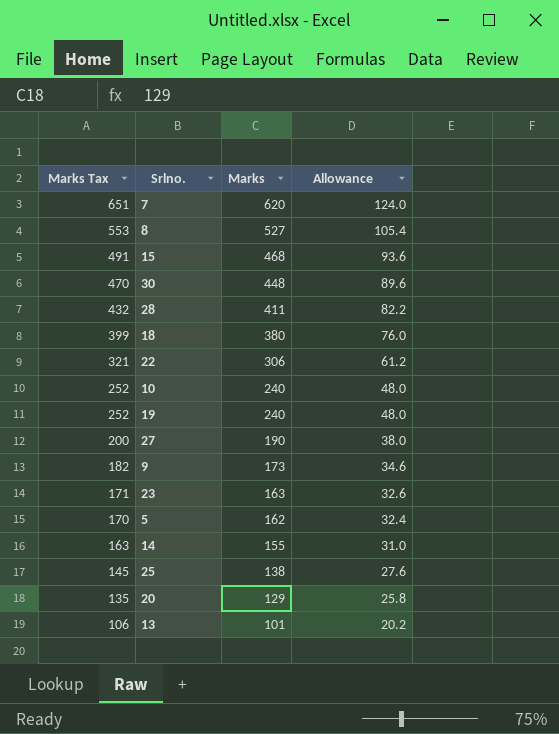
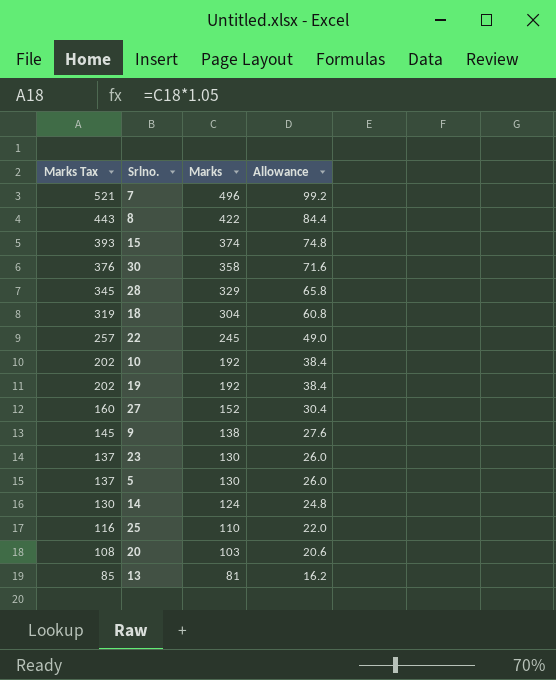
7 | Marks Tax: 651 -> 521
7 | Marks: 620 -> 496
7 | Allowance: 124.0 -> 99.2
8 | Marks Tax: 553 -> 443
8 | Marks: 527 -> 422
8 | Allowance: 105.4 -> 84.4
15 | Marks Tax: 491 -> 393
15 | Marks: 468 -> 374
15 | Allowance: 93.6 -> 74.8
30 | Marks Tax: 470 -> 376
30 | Marks: 448 -> 358
30 | Allowance: 89.6 -> 71.6
28 | Marks Tax: 432 -> 345
28 | Marks: 411 -> 329
28 | Allowance: 82.2 -> 65.8
18 | Marks Tax: 399 -> 319
18 | Marks: 380 -> 304
18 | Allowance: 76.0 -> 60.8
22 | Marks Tax: 321 -> 257
22 | Marks: 306 -> 245
22 | Allowance: 61.2 -> 49.0
10 | Marks Tax: 252 -> 202
10 | Marks: 240 -> 192
10 | Allowance: 48.0 -> 38.4
19 | Marks Tax: 252 -> 202
19 | Marks: 240 -> 192
19 | Allowance: 48.0 -> 38.4
27 | Marks Tax: 200 -> 160
27 | Marks: 190 -> 152
27 | Allowance: 38.0 -> 30.4
9 | Marks Tax: 182 -> 145
9 | Marks: 173 -> 138
9 | Allowance: 34.6 -> 27.6
23 | Marks Tax: 171 -> 137
23 | Marks: 163 -> 130
23 | Allowance: 32.6 -> 26.0
5 | Marks Tax: 170 -> 137
5 | Marks: 162 -> 130
5 | Allowance: 32.4 -> 26.0
14 | Marks Tax: 163 -> 130
14 | Marks: 155 -> 124
14 | Allowance: 31.0 -> 24.8
25 | Marks Tax: 145 -> 116
25 | Marks: 138 -> 110
25 | Allowance: 27.6 -> 22.0
20 | Marks Tax: 135 -> 108
20 | Marks: 129 -> 103
20 | Allowance: 25.8 -> 20.6
13 | Marks Tax: 106 -> 85
13 | Marks: 101 -> 81
13 | Allowance: 20.2 -> 16.2

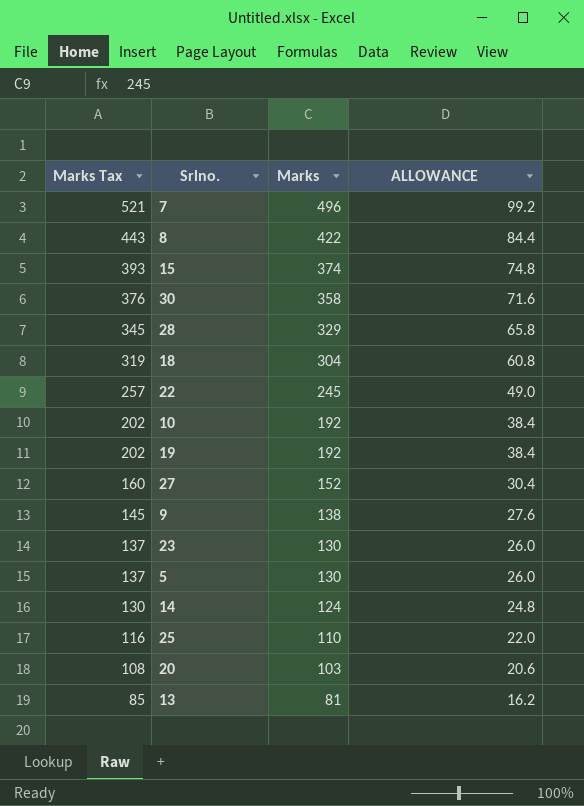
column name: Allowance -> ALLOWANCE

